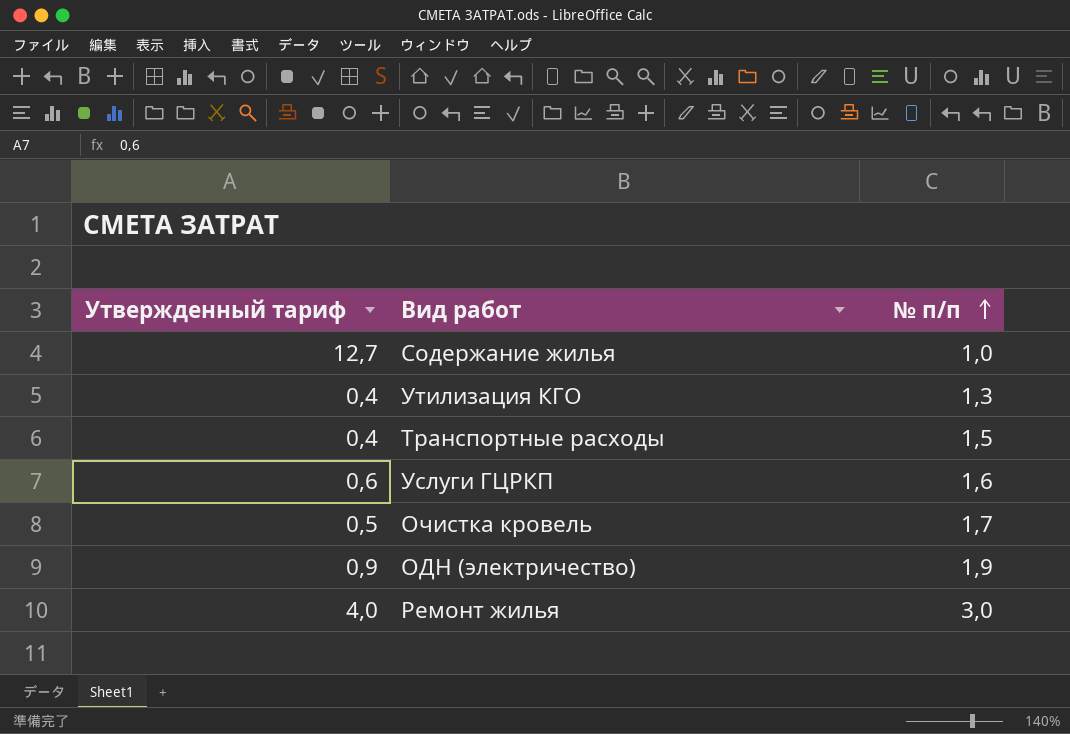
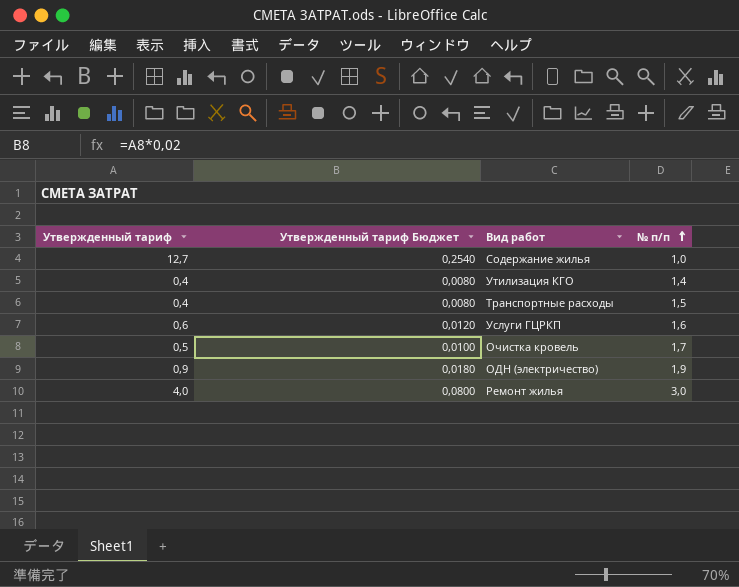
column Утвержденный тариф Бюджет | formula: none -> [Утвержденный тариф] * 0,02
Утилизация КГО | № п/п: 1,3 -> 1,4

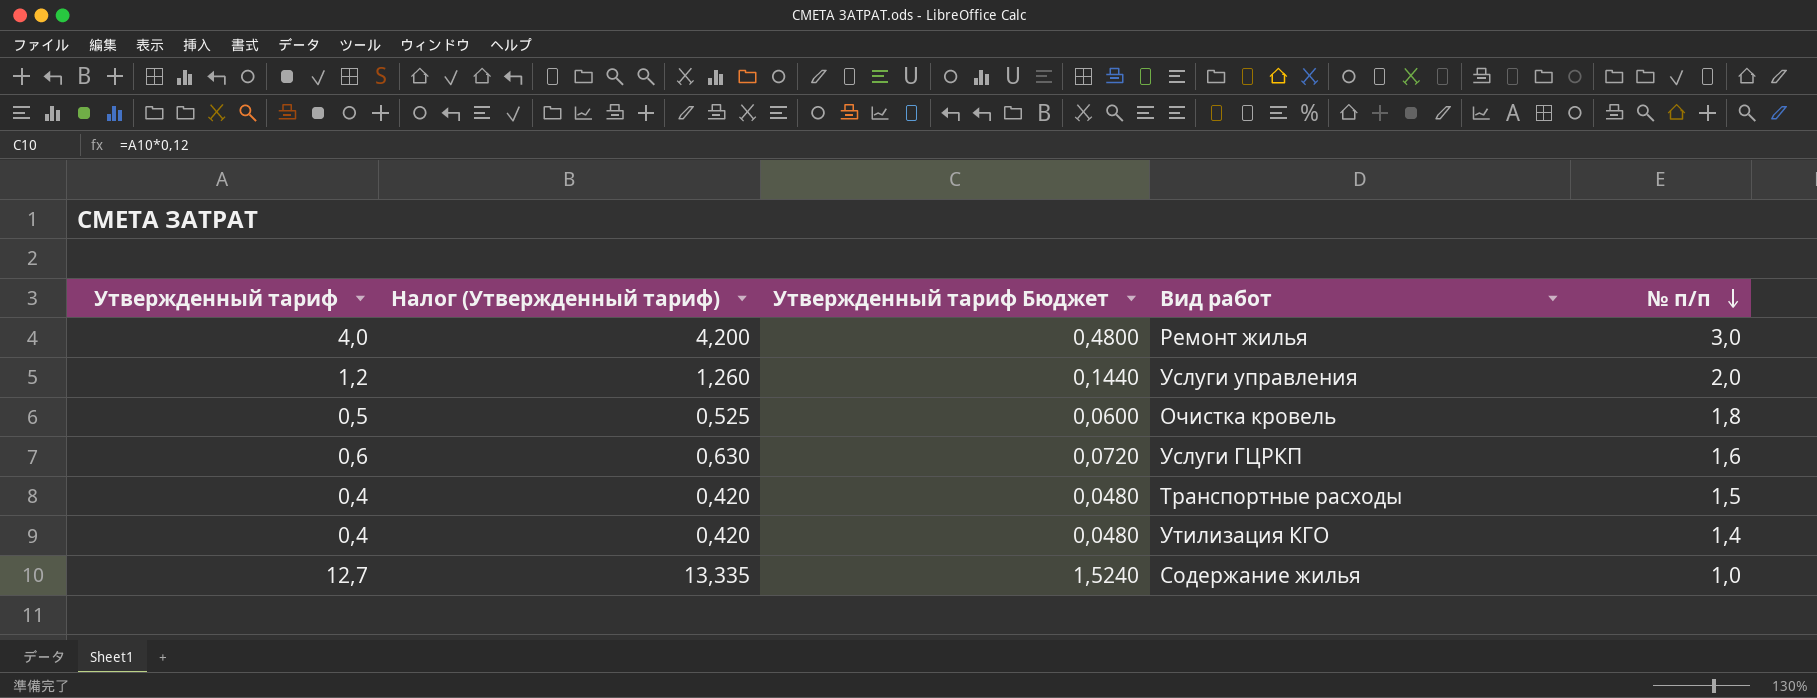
row order: № п/п ascending -> № п/п descending
column Налог (Утвержденный тариф) | formula: none -> [Утвержденный тариф] * 1,05
column Утвержденный тариф Бюджет | formula: [Утвержденный тариф] * 0,02 -> [Утвержденный тариф] * 0,12
row ОДН (электричество): 0,9 | 0,0180 | 1,9 -> none
row Услуги управления: none -> 1,2 | 1,260 | 0,1440 | 2,0
Очистка кровель | № п/п: 1,7 -> 1,8

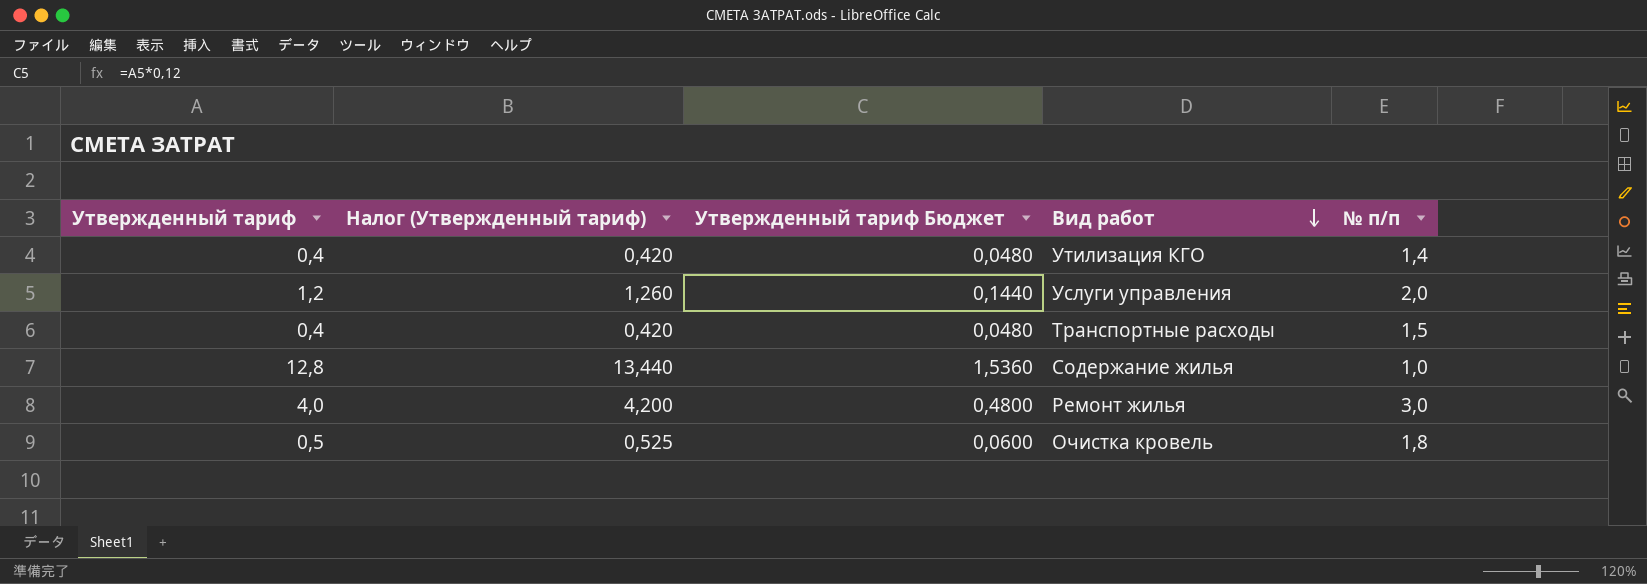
row order: № п/п descending -> Вид работ descending
row Услуги ГЦРКП: 0,6 | 0,630 | 0,0720 | 1,6 -> none
Содержание жилья | Утвержденный тариф: 12,7 -> 12,8
Содержание жилья | Налог (Утвержденный тариф): 13,335 -> 13,440
Содержание жилья | Утвержденный тариф Бюджет: 1,5240 -> 1,5360

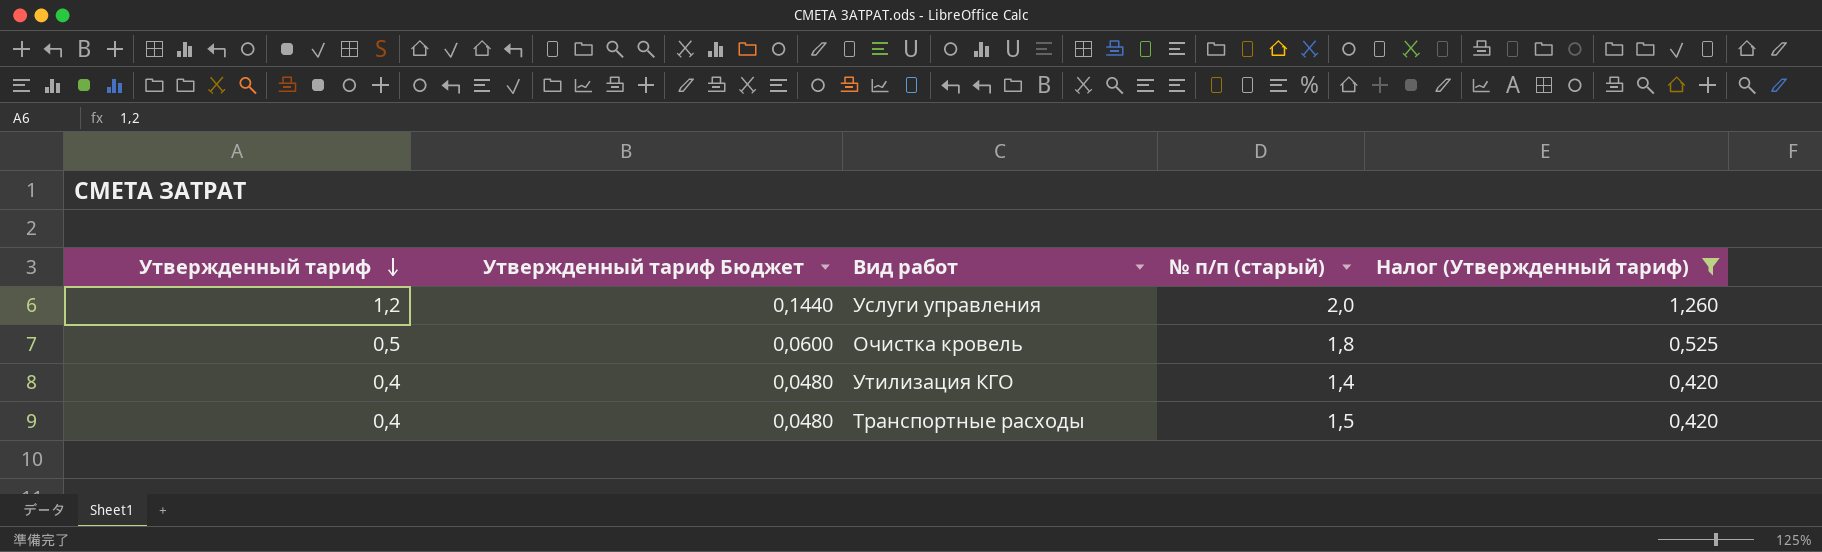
filter: none -> Налог (Утвержденный тариф) <= 1,260
row order: Вид работ descending -> Утвержденный тариф descending
column name: № п/п -> № п/п (старый)
column Налог (Утвержденный тариф) | position: 2 -> 5

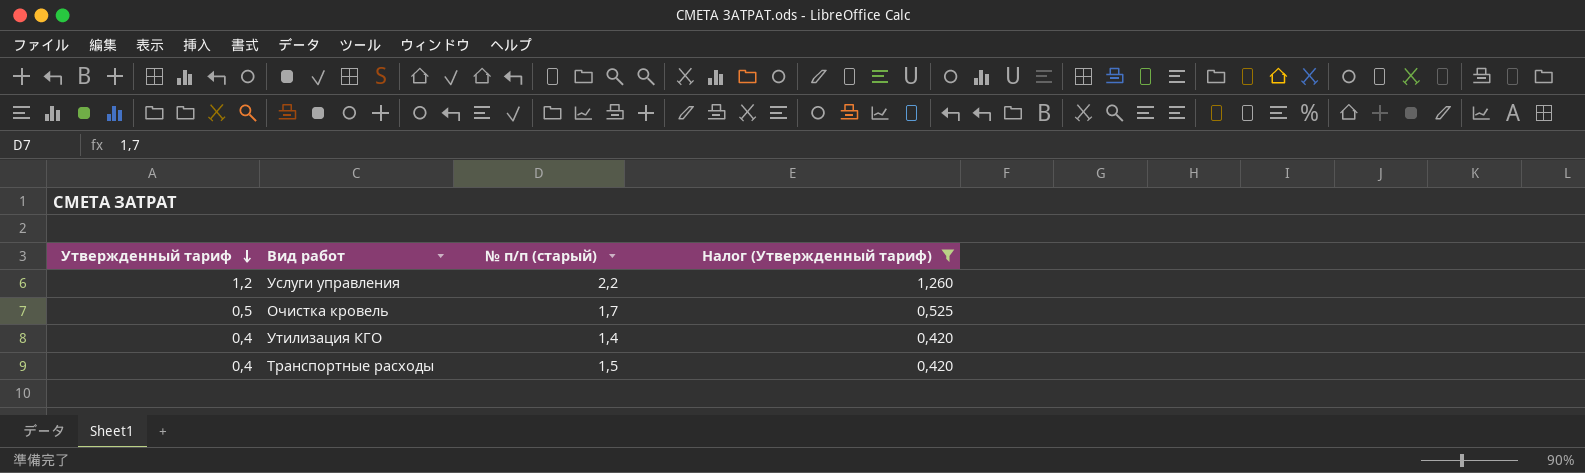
column Утвержденный тариф Бюджет | formula: [Утвержденный тариф] * 0,12 -> none
Услуги управления | № п/п (старый): 2,0 -> 2,2
Очистка кровель | № п/п (старый): 1,8 -> 1,7

